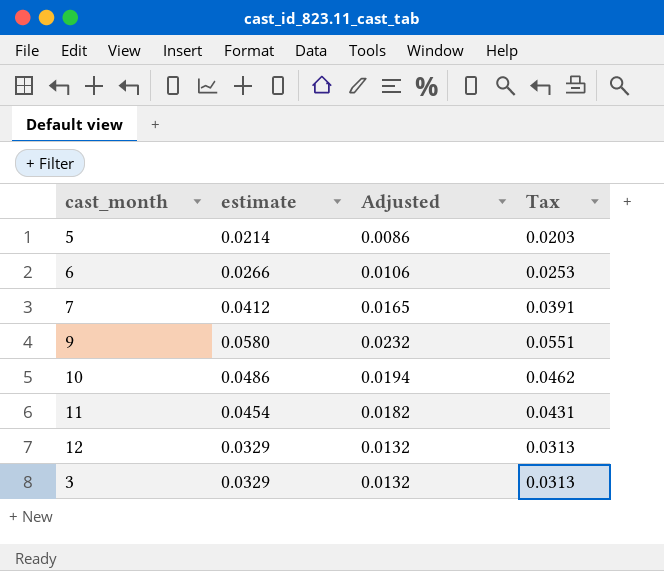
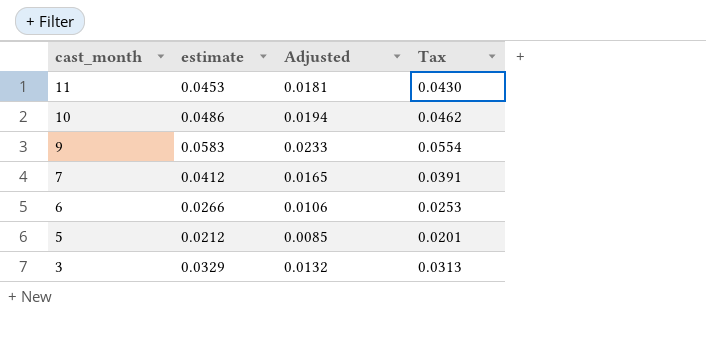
row order: none -> cast_month descending
row 12: 0.0329 | 0.0132 | 0.0313 -> none
11 | estimate: 0.0454 -> 0.0453
11 | Adjusted: 0.0182 -> 0.0181
11 | Tax: 0.0431 -> 0.0430
9 | estimate: 0.0580 -> 0.0583
9 | Adjusted: 0.0232 -> 0.0233
9 | Tax: 0.0551 -> 0.0554
5 | estimate: 0.0214 -> 0.0212
5 | Adjusted: 0.0086 -> 0.0085
5 | Tax: 0.0203 -> 0.0201

